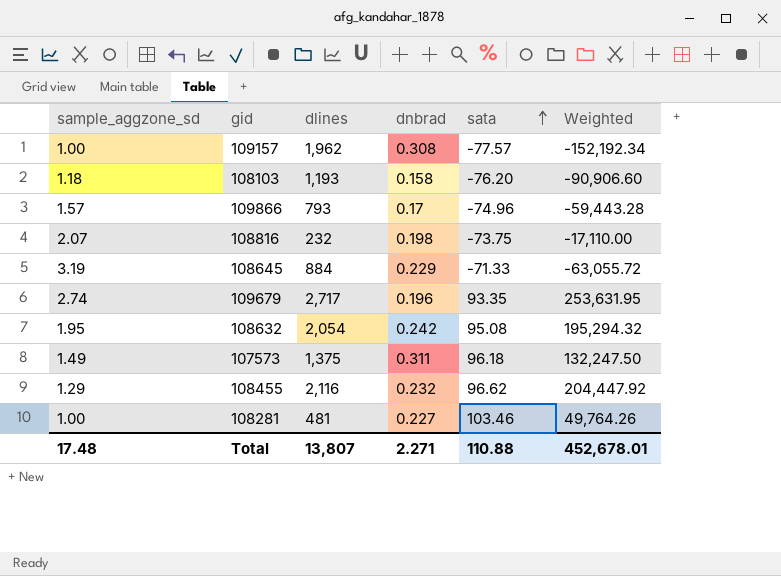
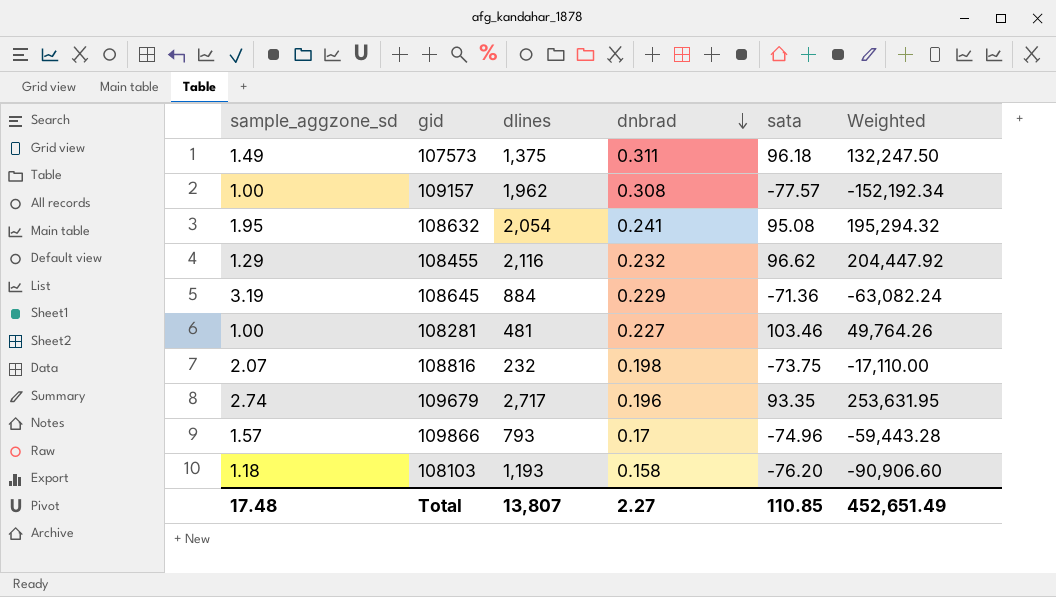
row order: sata ascending -> dnbrad descending
108632 | dnbrad: 0.242 -> 0.241
108645 | sata: -71.33 -> -71.36
108645 | Weighted: -63,055.72 -> -63,082.24
Total | dnbrad: 2.271 -> 2.27
Total | sata: 110.88 -> 110.85
Total | Weighted: 452,678.01 -> 452,651.49

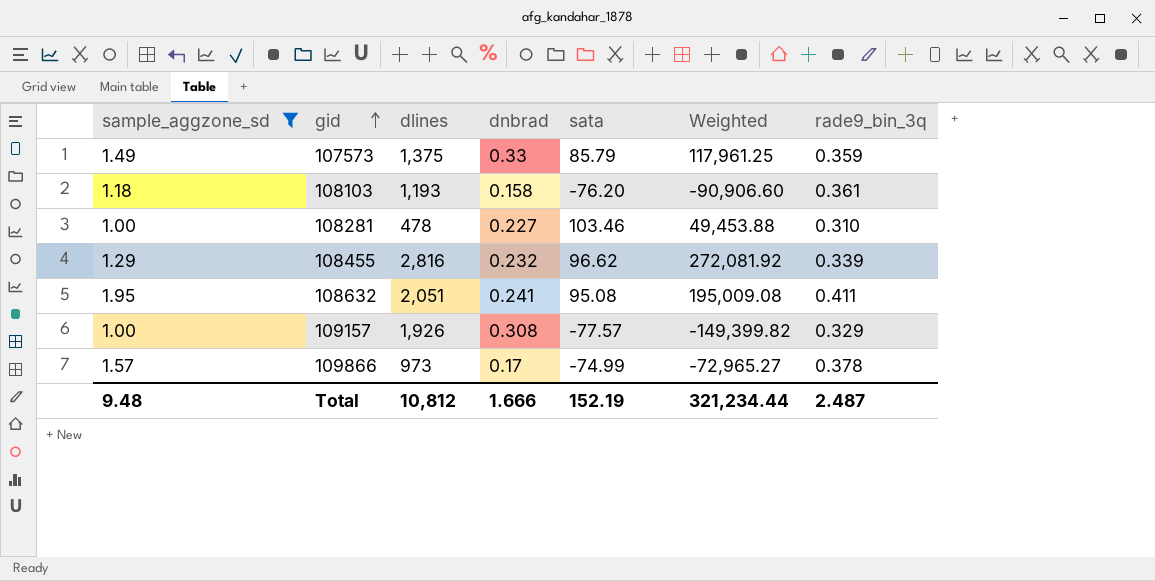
filter: none -> sample_aggzone_sd <= 1.95
row order: dnbrad descending -> gid ascending
column rade9_bin_3q | position: none -> 7
107573 | dnbrad: 0.311 -> 0.33
107573 | sata: 96.18 -> 85.79
107573 | Weighted: 132,247.50 -> 117,961.25
108281 | dlines: 481 -> 478
108281 | Weighted: 49,764.26 -> 49,453.88
108455 | dlines: 2,116 -> 2,816
108455 | Weighted: 204,447.92 -> 272,081.92
108632 | dlines: 2,054 -> 2,051
108632 | Weighted: 195,294.32 -> 195,009.08
109157 | dlines: 1,962 -> 1,926
109157 | Weighted: -152,192.34 -> -149,399.82
109866 | dlines: 793 -> 973
109866 | sata: -74.96 -> -74.99
109866 | Weighted: -59,443.28 -> -72,965.27
Total | sample_aggzone_sd: 17.48 -> 9.48
Total | dlines: 13,807 -> 10,812
Total | dnbrad: 2.27 -> 1.666
Total | sata: 110.85 -> 152.19
Total | Weighted: 452,651.49 -> 321,234.44

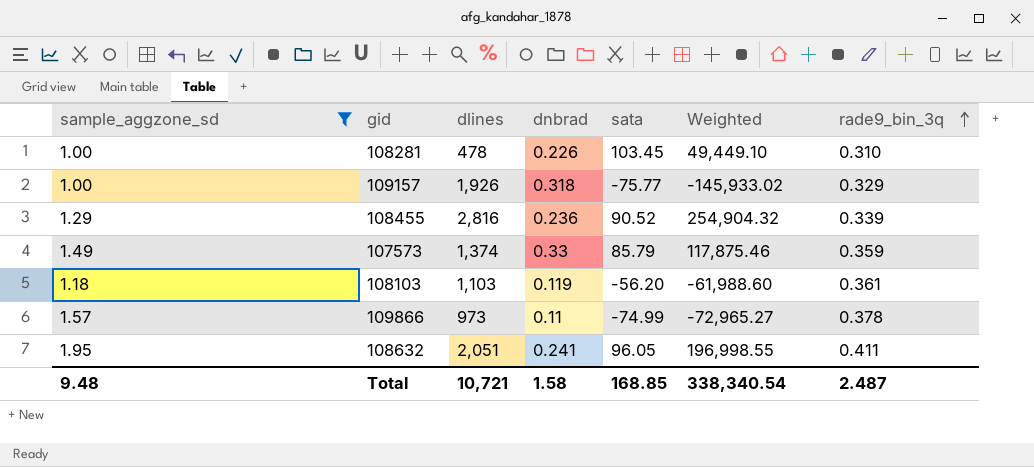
row order: gid ascending -> rade9_bin_3q ascending
108281 | dnbrad: 0.227 -> 0.226
108281 | sata: 103.46 -> 103.45
108281 | Weighted: 49,453.88 -> 49,449.10
109157 | dnbrad: 0.308 -> 0.318
109157 | sata: -77.57 -> -75.77
109157 | Weighted: -149,399.82 -> -145,933.02
108455 | dnbrad: 0.232 -> 0.236
108455 | sata: 96.62 -> 90.52
108455 | Weighted: 272,081.92 -> 254,904.32
107573 | dlines: 1,375 -> 1,374
107573 | Weighted: 117,961.25 -> 117,875.46
108103 | dlines: 1,193 -> 1,103
108103 | dnbrad: 0.158 -> 0.119
108103 | sata: -76.20 -> -56.20
108103 | Weighted: -90,906.60 -> -61,988.60
109866 | dnbrad: 0.17 -> 0.11
108632 | sata: 95.08 -> 96.05
108632 | Weighted: 195,009.08 -> 196,998.55
Total | dlines: 10,812 -> 10,721
Total | dnbrad: 1.666 -> 1.58
Total | sata: 152.19 -> 168.85
Total | Weighted: 321,234.44 -> 338,340.54

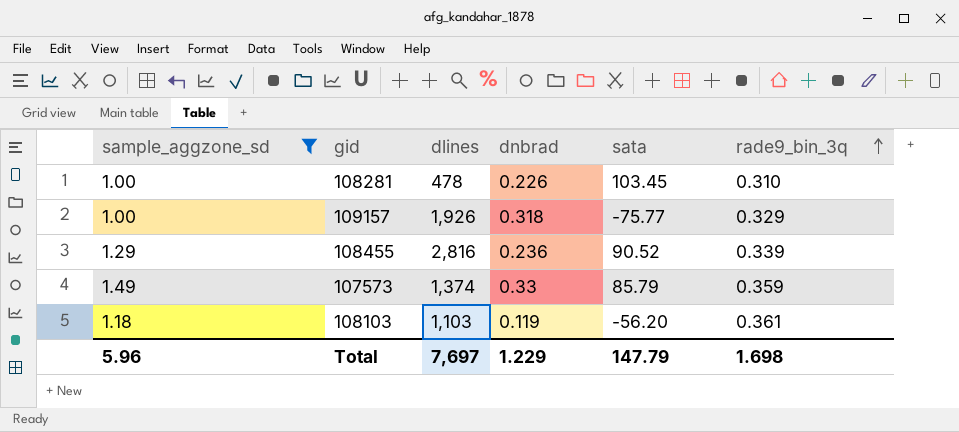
column Weighted | formula: [dlines] * [sata] -> none
row 109866: 1.57 | 973 | 0.11 | -74.99 | -72,965.27 | 0.378 -> none
row 108632: 1.95 | 2,051 | 0.241 | 96.05 | 196,998.55 | 0.411 -> none
Total | sample_aggzone_sd: 9.48 -> 5.96
Total | dlines: 10,721 -> 7,697
Total | dnbrad: 1.58 -> 1.229
Total | sata: 168.85 -> 147.79
Total | rade9_bin_3q: 2.487 -> 1.698

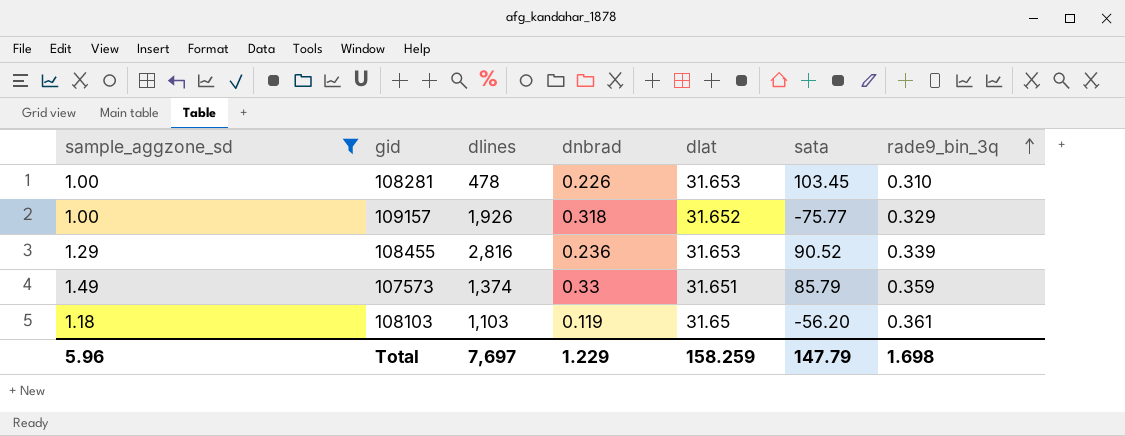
column dlat | position: none -> 5

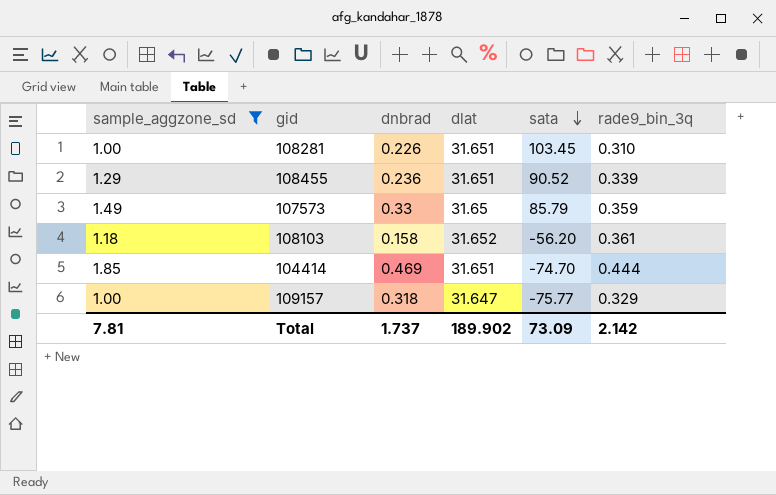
row order: rade9_bin_3q ascending -> sata descending
column dlines | position: 3 -> none
108281 | dlat: 31.653 -> 31.651
108455 | dlat: 31.653 -> 31.651
107573 | dlat: 31.651 -> 31.65
108103 | dnbrad: 0.119 -> 0.158
108103 | dlat: 31.65 -> 31.652
row 104414: none -> 1.85 | 0.469 | 31.651 | -74.70 | 0.444
109157 | dlat: 31.652 -> 31.647
Total | sample_aggzone_sd: 5.96 -> 7.81
Total | dnbrad: 1.229 -> 1.737
Total | dlat: 158.259 -> 189.902
Total | sata: 147.79 -> 73.09
Total | rade9_bin_3q: 1.698 -> 2.142

